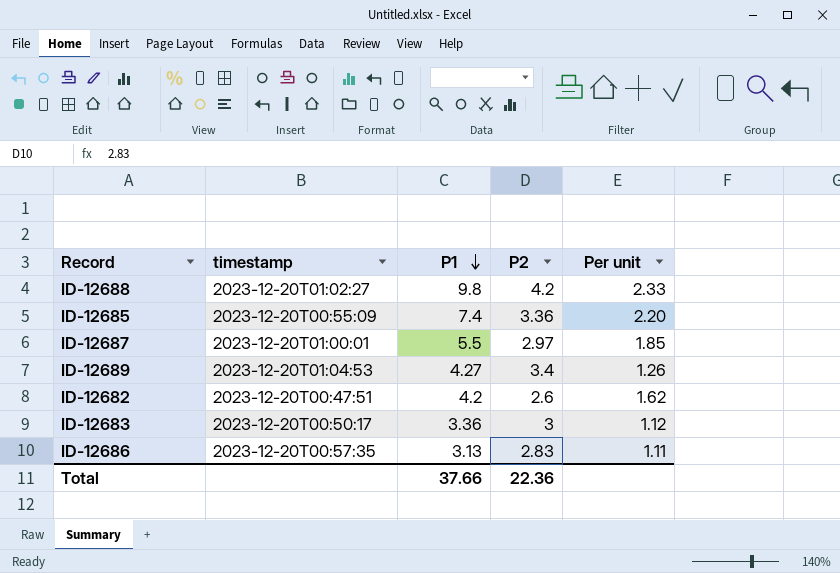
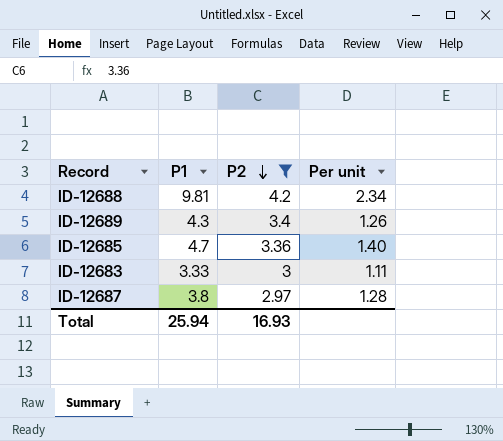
filter: none -> P2 >= 2.97
row order: P1 descending -> P2 descending
column timestamp | position: 2 -> none
ID-12688 | P1: 9.8 -> 9.81
ID-12688 | Per unit: 2.33 -> 2.34
ID-12689 | P1: 4.27 -> 4.3
ID-12685 | P1: 7.4 -> 4.7
ID-12685 | Per unit: 2.20 -> 1.40
ID-12683 | P1: 3.36 -> 3.33
ID-12683 | Per unit: 1.12 -> 1.11
ID-12687 | P1: 5.5 -> 3.8
ID-12687 | Per unit: 1.85 -> 1.28
Total | P1: 37.66 -> 25.94
Total | P2: 22.36 -> 16.93

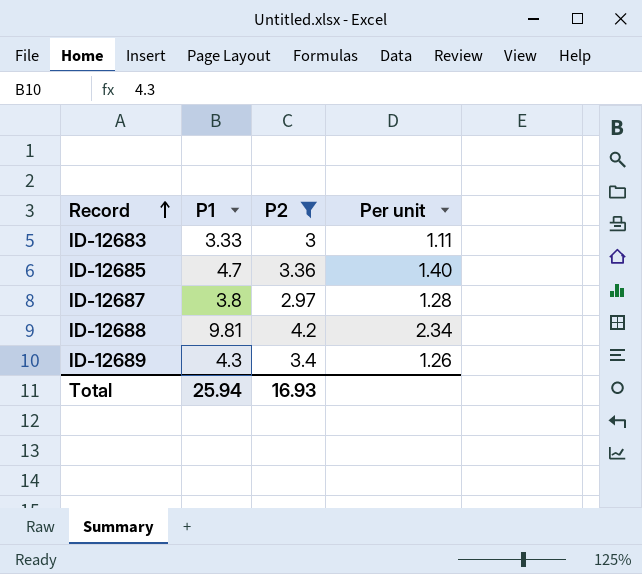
row order: P2 descending -> Record ascending

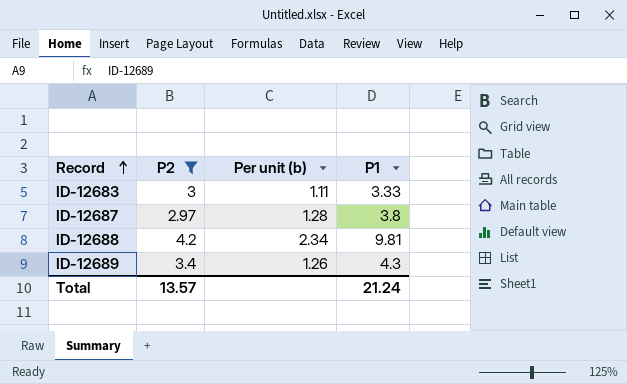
column name: Per unit -> Per unit (b)
column P1 | position: 2 -> 4
row ID-12685: 4.7 | 3.36 | 1.40 -> none
Total | P2: 16.93 -> 13.57
Total | P1: 25.94 -> 21.24

